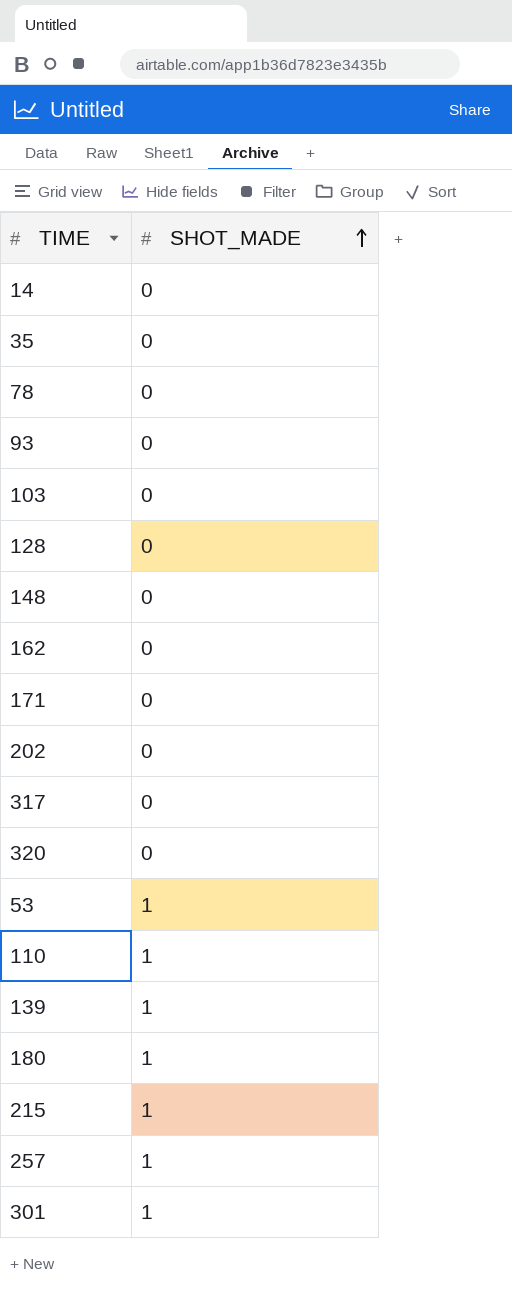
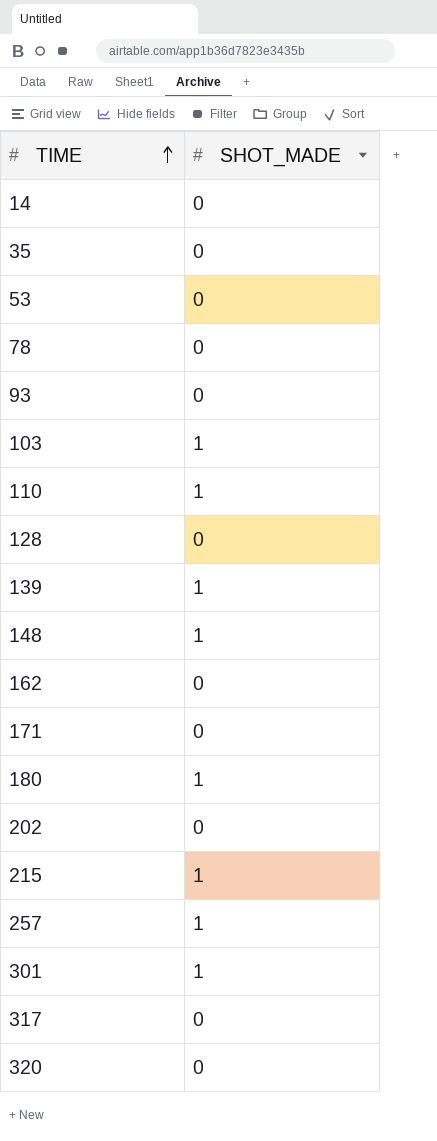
row order: SHOT_MADE ascending -> TIME ascending
53 | SHOT_MADE: 1 -> 0
103 | SHOT_MADE: 0 -> 1
148 | SHOT_MADE: 0 -> 1

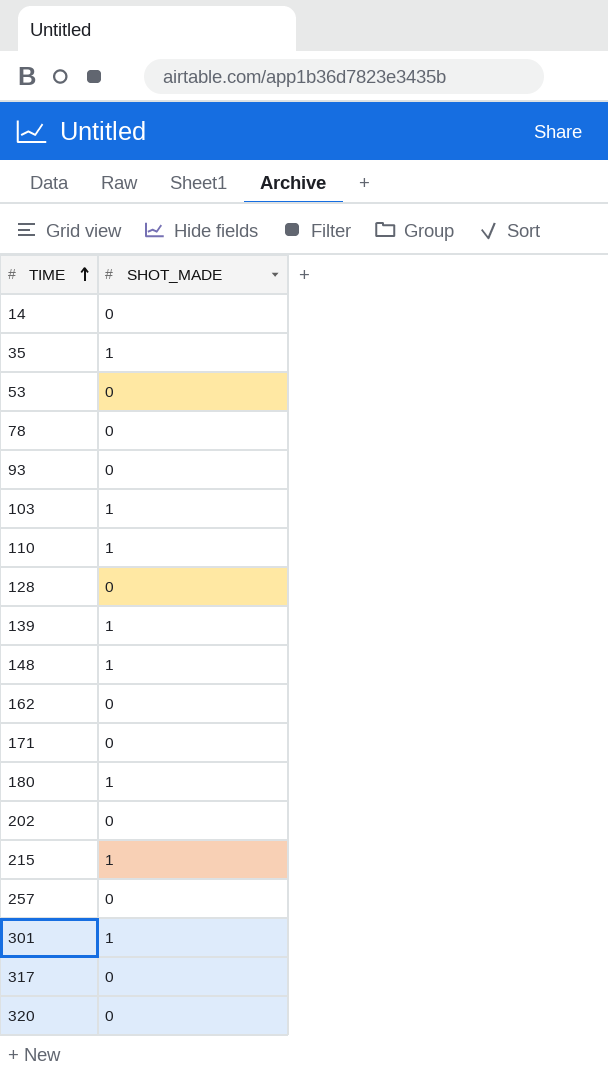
35 | SHOT_MADE: 0 -> 1
257 | SHOT_MADE: 1 -> 0

